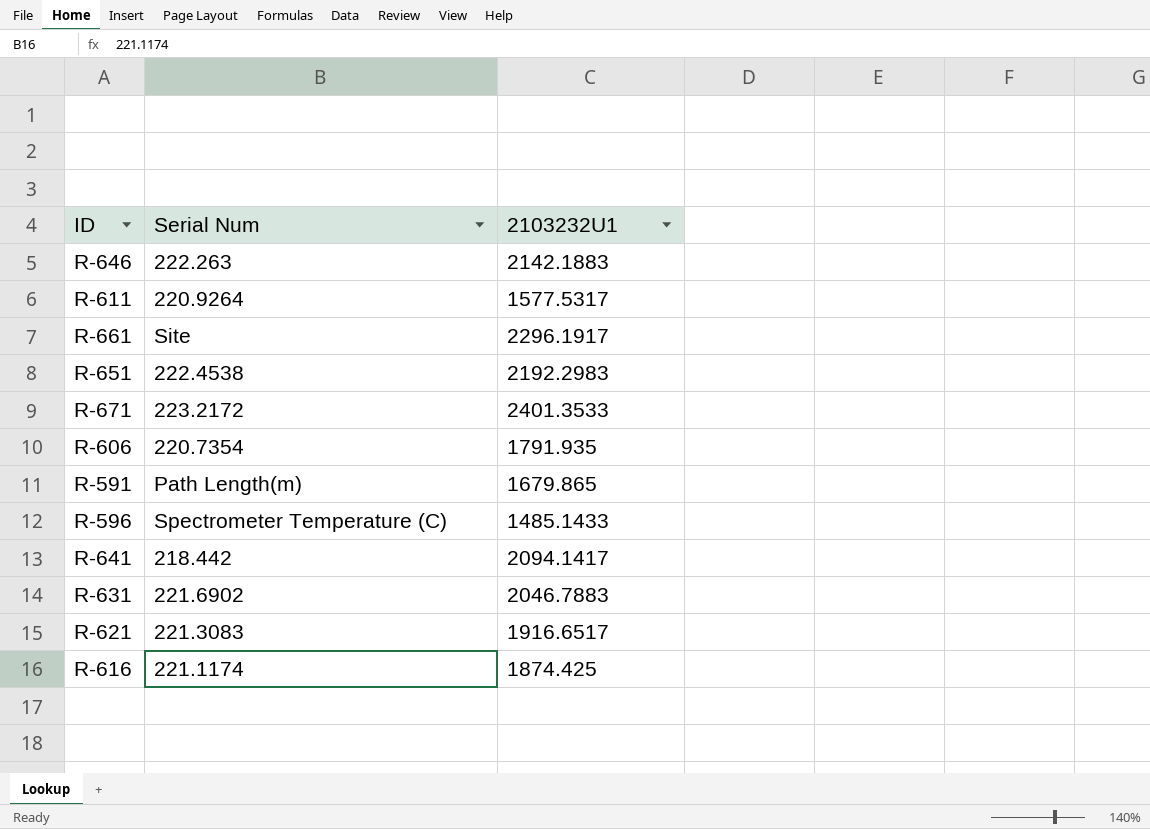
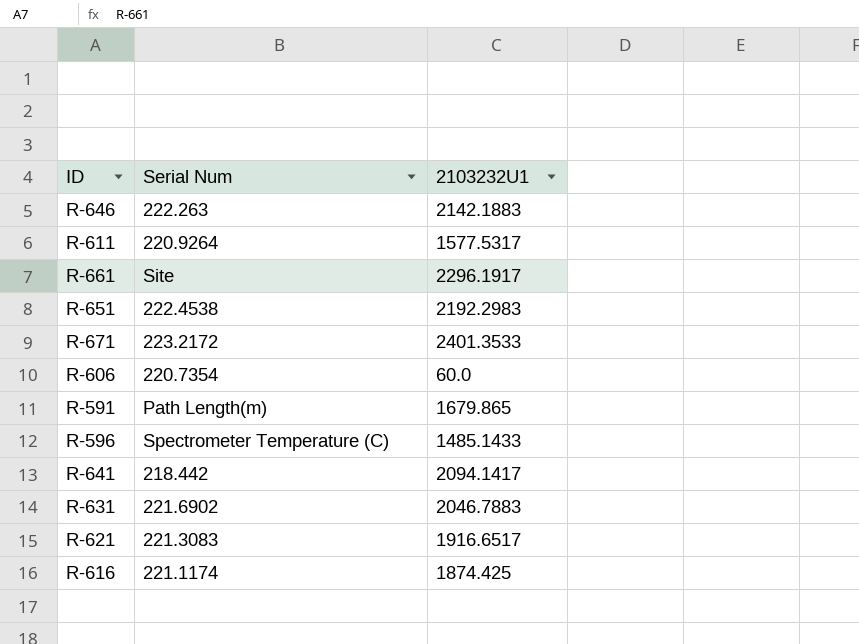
R-606 | 2103232U1: 1791.935 -> 60.0

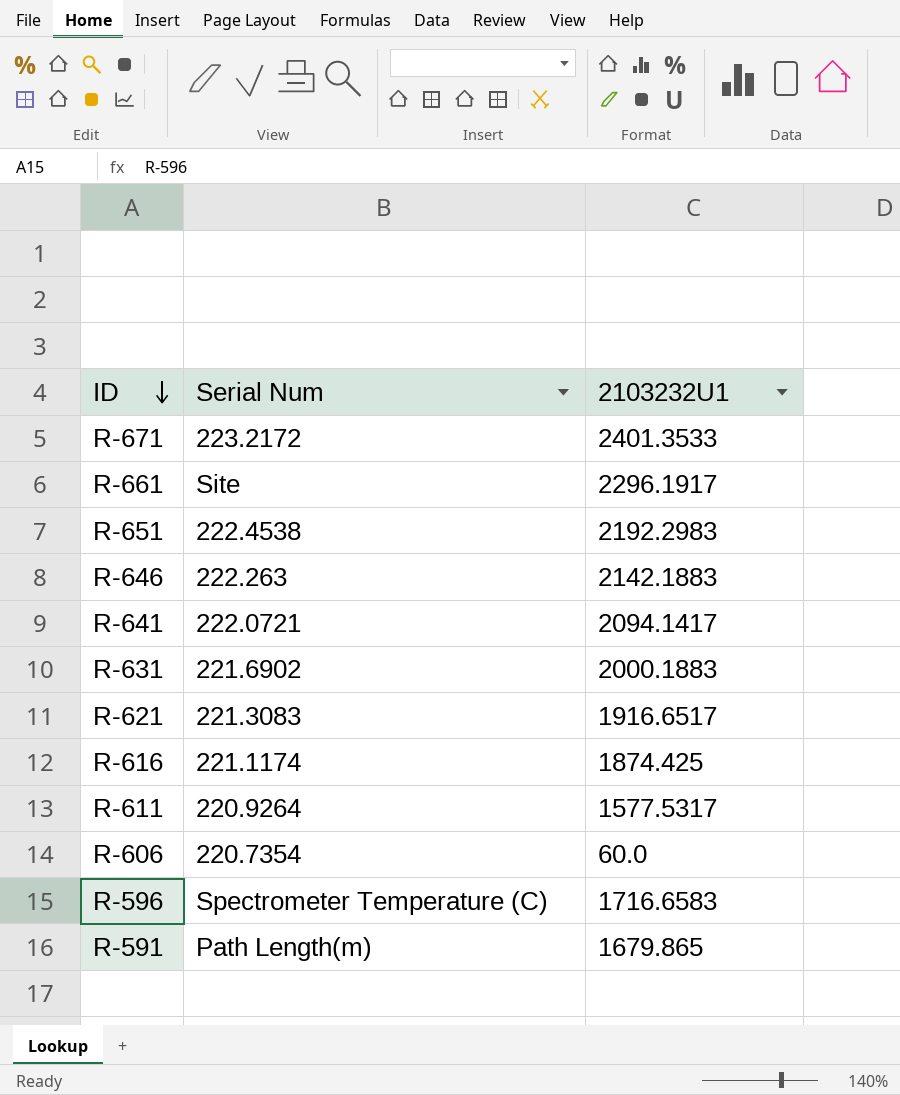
row order: none -> ID descending
R-641 | Serial Num: 218.442 -> 222.0721
R-631 | 2103232U1: 2046.7883 -> 2000.1883
R-596 | 2103232U1: 1485.1433 -> 1716.6583

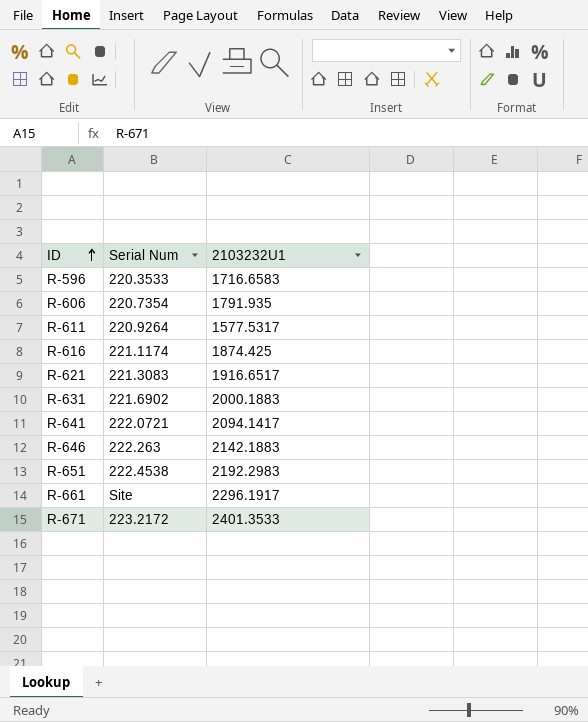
row order: ID descending -> ID ascending
row R-591: Path Length(m) | 1679.865 -> none
R-596 | Serial Num: Spectrometer Temperature (C) -> 220.3533
R-606 | 2103232U1: 60.0 -> 1791.935

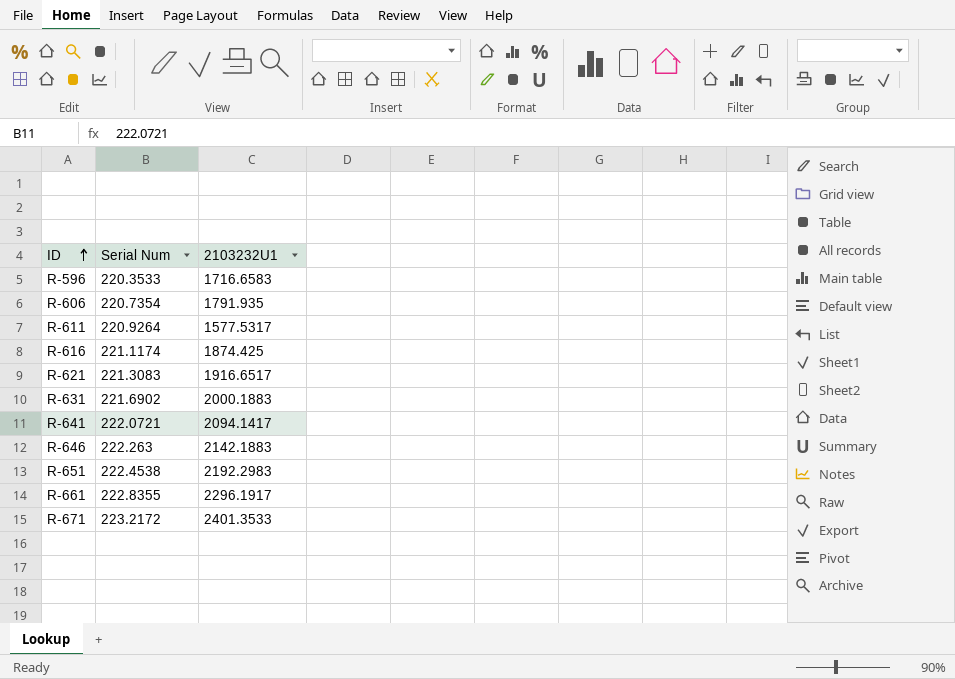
R-661 | Serial Num: Site -> 222.8355

